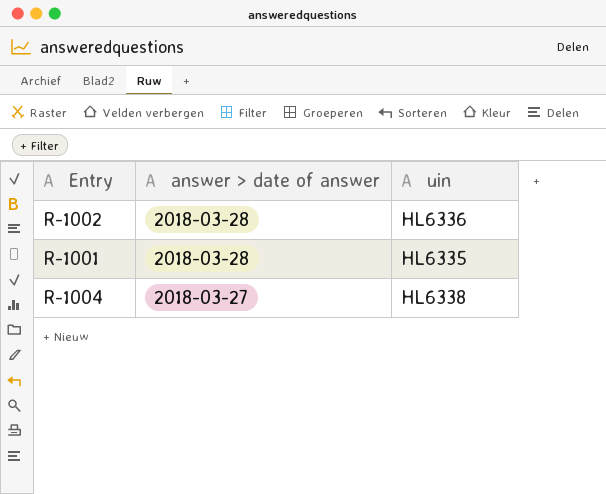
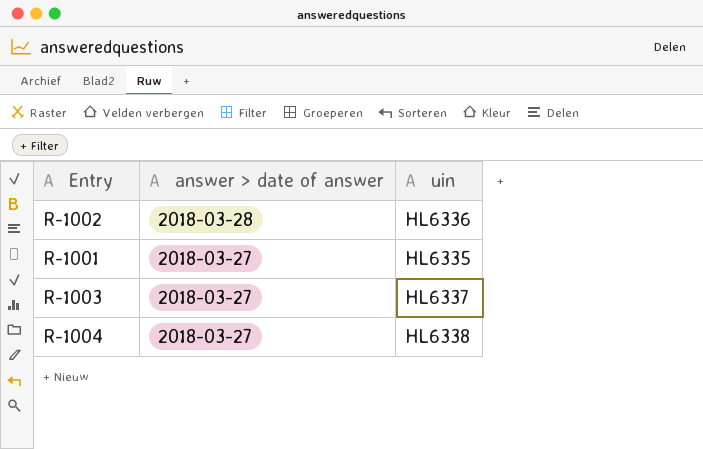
R-1001 | answer > date of answer: 2018-03-28 -> 2018-03-27
row R-1003: none -> 2018-03-27 | HL6337

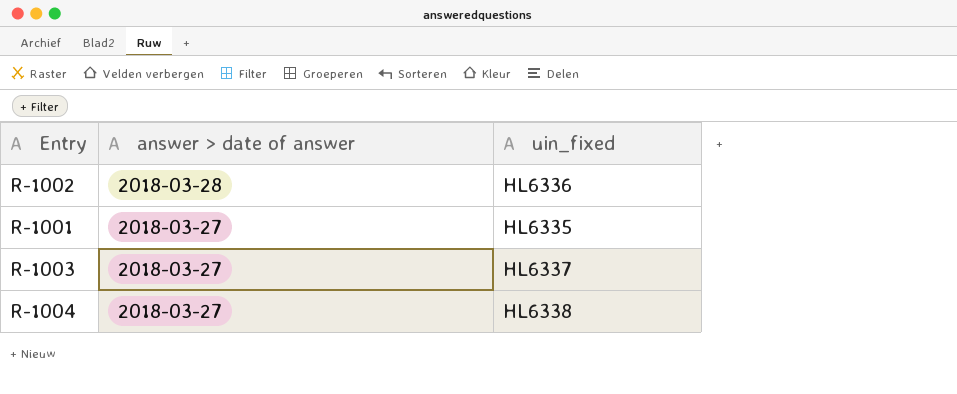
column name: uin -> uin_fixed

